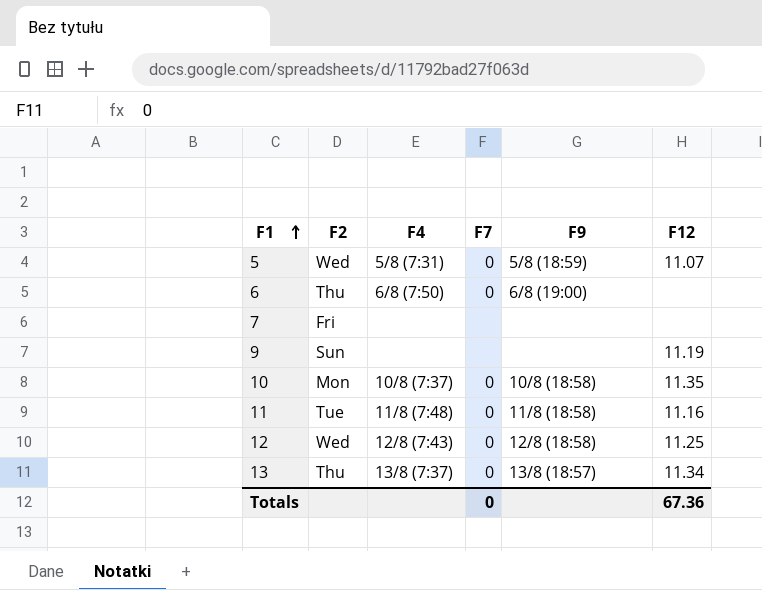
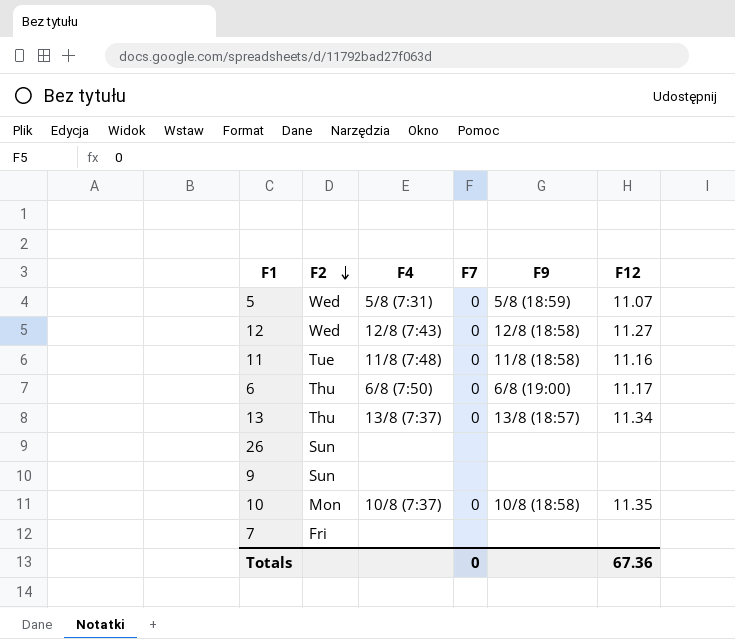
row order: F1 ascending -> F2 descending
12 | F12: 11.25 -> 11.27
6 | F12: none -> 11.17
row 26: none -> Sun | none | none | none | none
9 | F12: 11.19 -> none

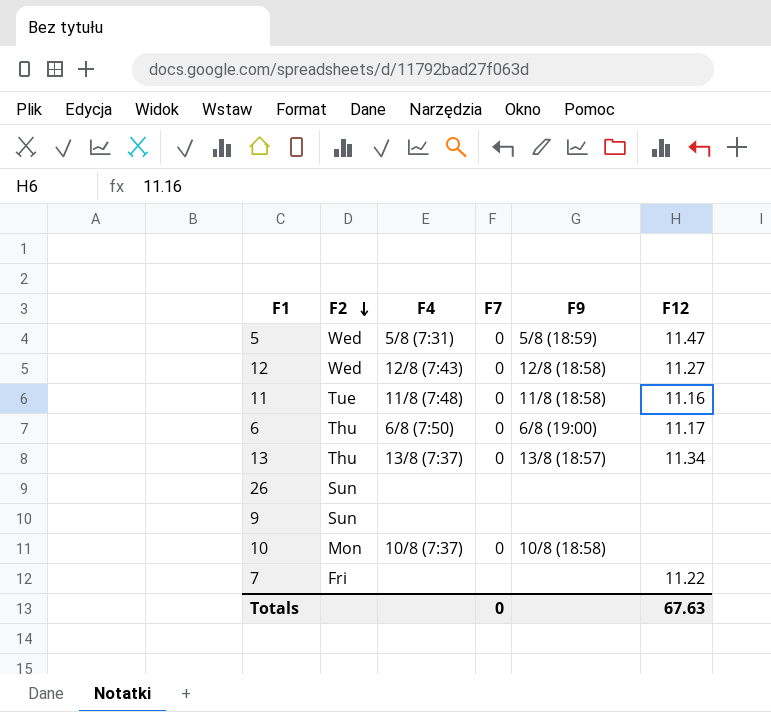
5 | F12: 11.07 -> 11.47
10 | F12: 11.35 -> none
7 | F12: none -> 11.22
Totals | F12: 67.36 -> 67.63

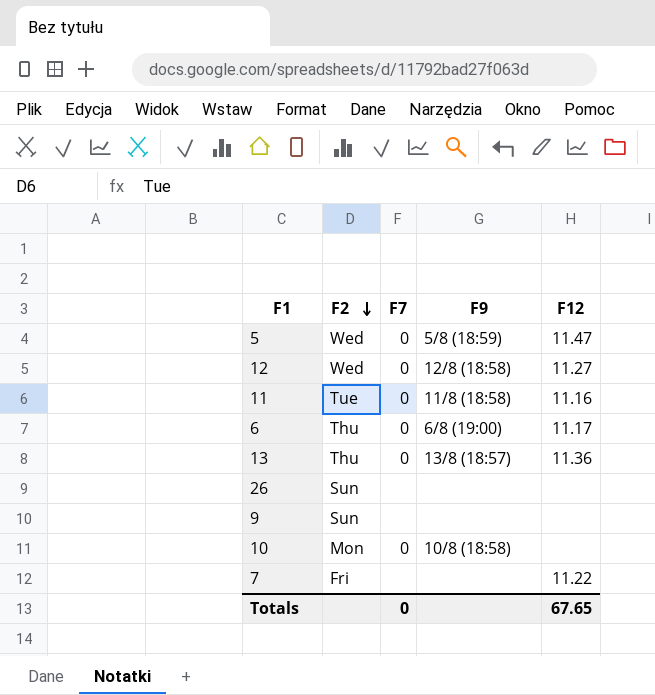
column F4 | position: 3 -> none
13 | F12: 11.34 -> 11.36
Totals | F12: 67.63 -> 67.65

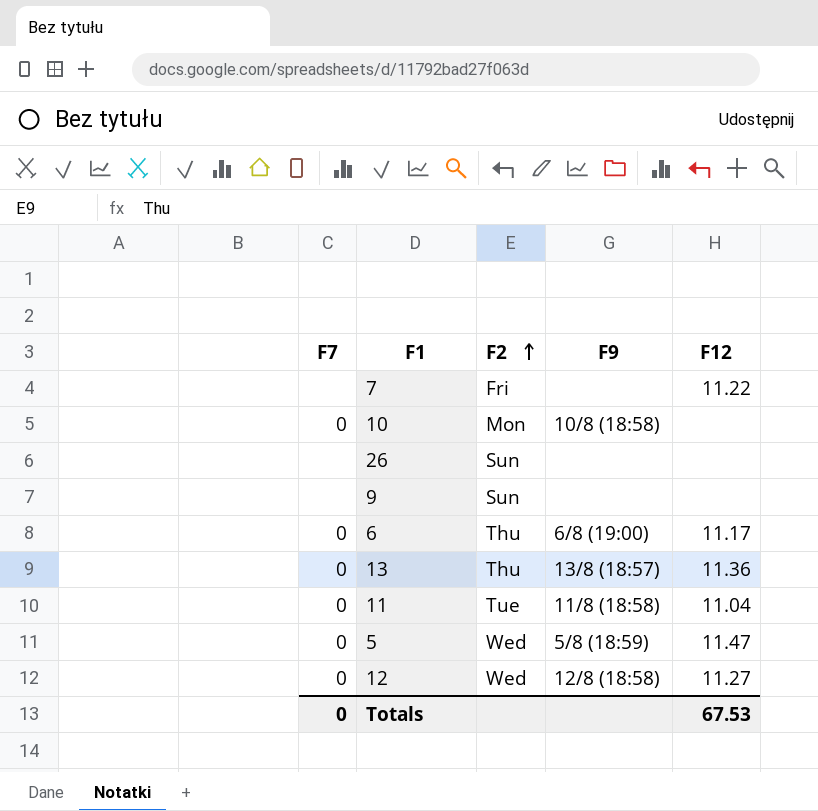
row order: F2 descending -> F2 ascending
column F7 | position: 3 -> 1
11 | F12: 11.16 -> 11.04
Totals | F12: 67.65 -> 67.53

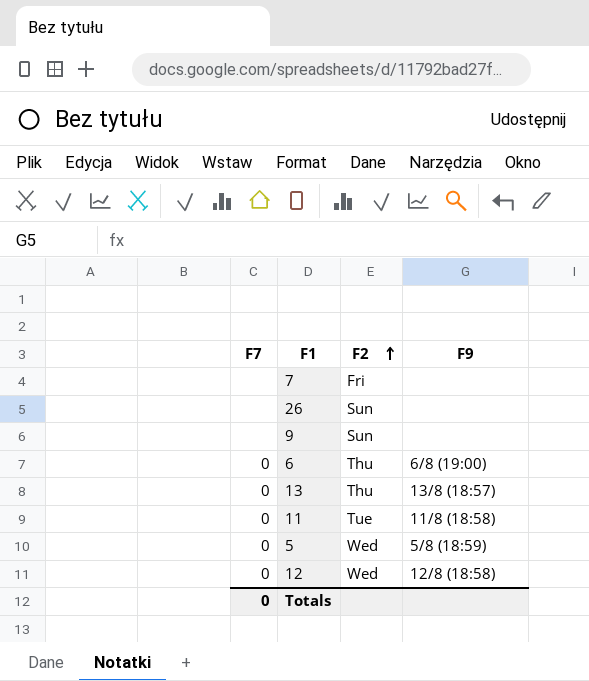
column F12 | position: 5 -> none
row 10: 0 | Mon | 10/8 (18:58) | none -> none

